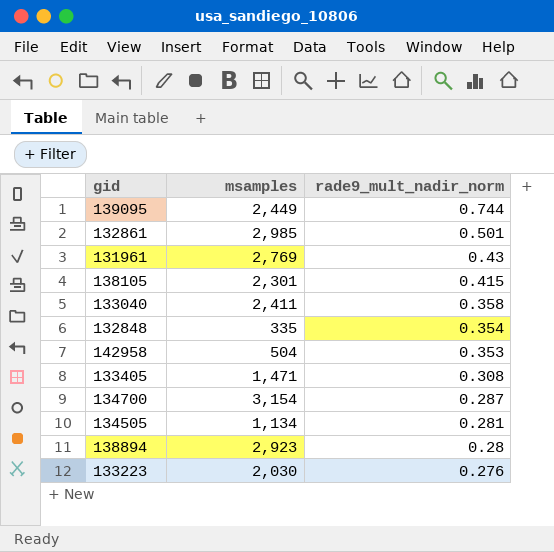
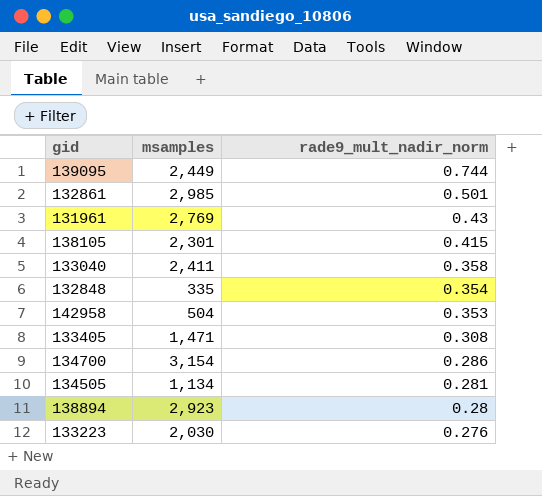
134700 | rade9_mult_nadir_norm: 0.287 -> 0.286

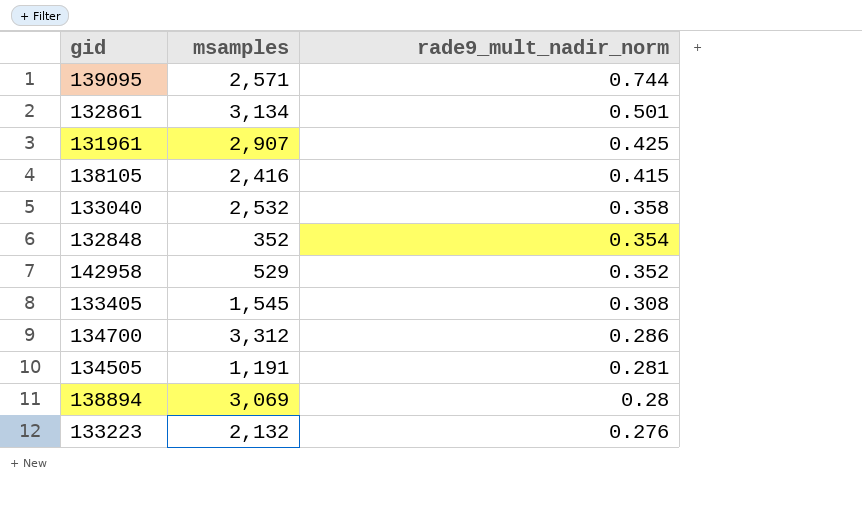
139095 | msamples: 2,449 -> 2,571
132861 | msamples: 2,985 -> 3,134
131961 | msamples: 2,769 -> 2,907
131961 | rade9_mult_nadir_norm: 0.43 -> 0.425
138105 | msamples: 2,301 -> 2,416
133040 | msamples: 2,411 -> 2,532
132848 | msamples: 335 -> 352
142958 | msamples: 504 -> 529
142958 | rade9_mult_nadir_norm: 0.353 -> 0.352
133405 | msamples: 1,471 -> 1,545
134700 | msamples: 3,154 -> 3,312
134505 | msamples: 1,134 -> 1,191
138894 | msamples: 2,923 -> 3,069
133223 | msamples: 2,030 -> 2,132

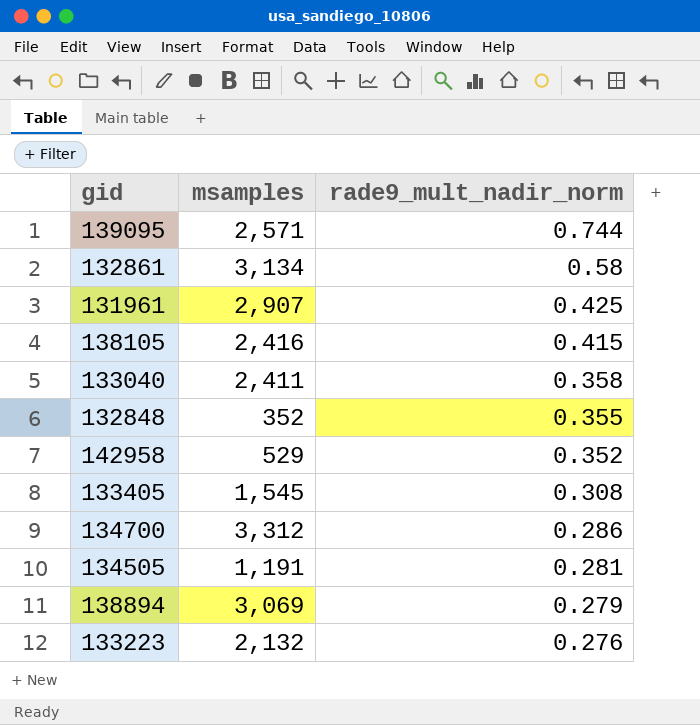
132861 | rade9_mult_nadir_norm: 0.501 -> 0.58
133040 | msamples: 2,532 -> 2,411
132848 | rade9_mult_nadir_norm: 0.354 -> 0.355
138894 | rade9_mult_nadir_norm: 0.28 -> 0.279

